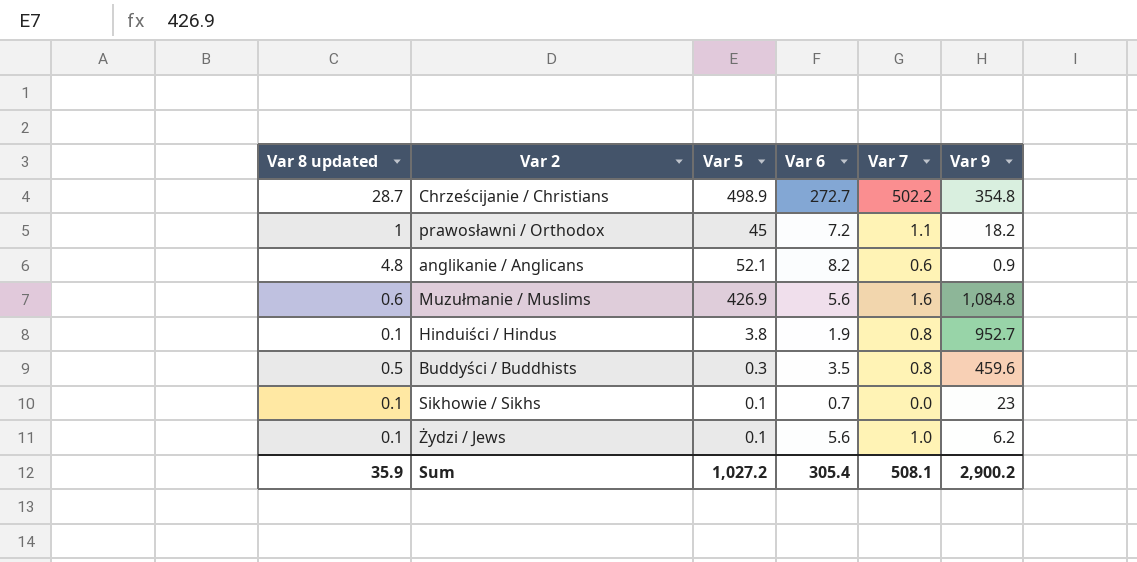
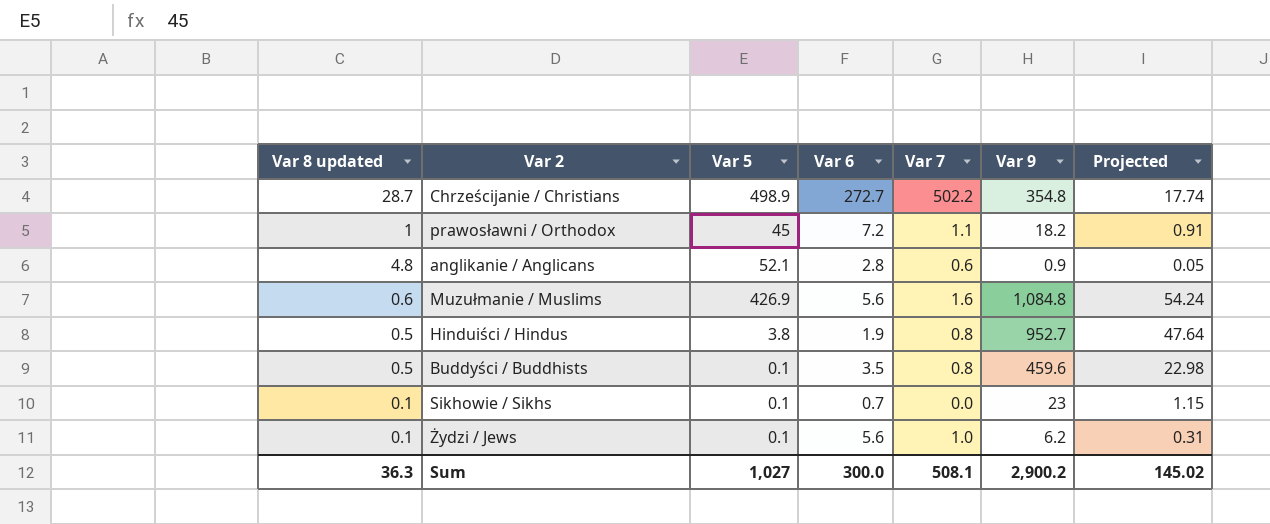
column Projected | formula: none -> [Var 9] * 0.05
anglikanie / Anglicans | Var 6: 8.2 -> 2.8
Hinduiści / Hindus | Var 8 updated: 0.1 -> 0.5
Buddyści / Buddhists | Var 5: 0.3 -> 0.1
Sum | Var 8 updated: 35.9 -> 36.3
Sum | Var 5: 1,027.2 -> 1,027
Sum | Var 6: 305.4 -> 300.0

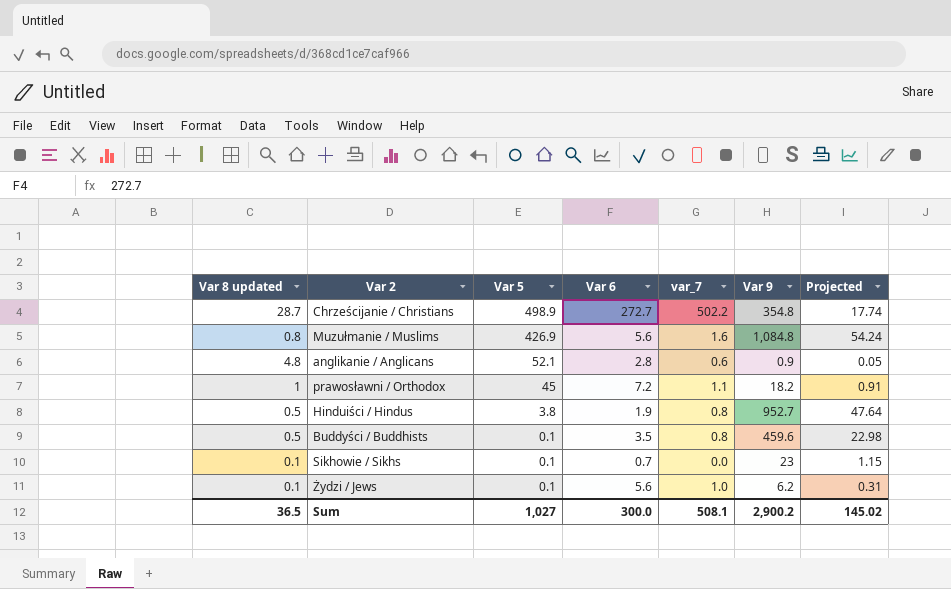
row order: none -> Var 5 descending
column name: Var 7 -> var_7
Muzułmanie / Muslims | Var 8 updated: 0.6 -> 0.8
Sum | Var 8 updated: 36.3 -> 36.5

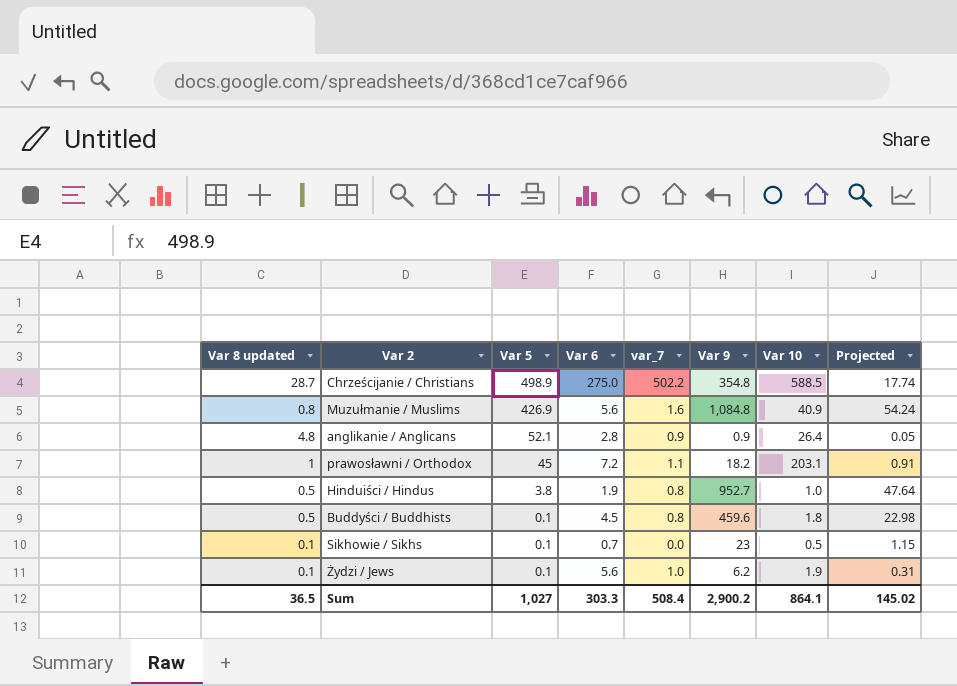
column Var 10 | position: none -> 7
Chrześcijanie / Christians | Var 6: 272.7 -> 275.0
anglikanie / Anglicans | var_7: 0.6 -> 0.9
Buddyści / Buddhists | Var 6: 3.5 -> 4.5
Sum | Var 6: 300.0 -> 303.3
Sum | var_7: 508.1 -> 508.4

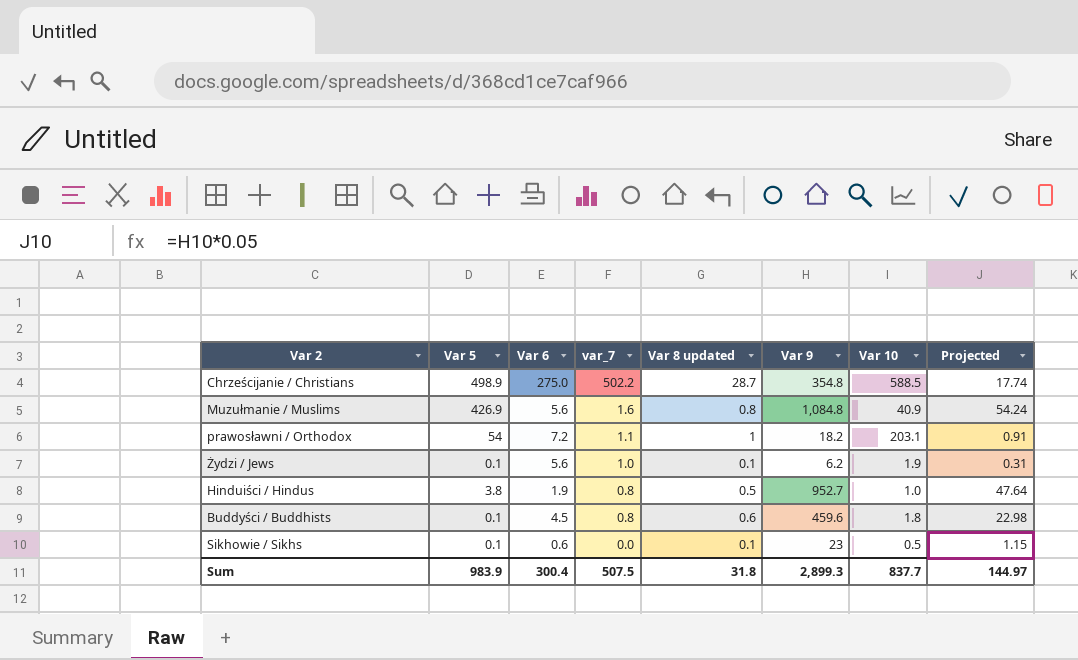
row order: Var 5 descending -> var_7 descending
column Var 8 updated | position: 1 -> 5
row anglikanie / Anglicans: 4.8 | 52.1 | 2.8 | 0.9 | 0.9 | 26.4 | 0.05 -> none
prawosławni / Orthodox | Var 5: 45 -> 54
Buddyści / Buddhists | Var 8 updated: 0.5 -> 0.6
Sikhowie / Sikhs | Var 6: 0.7 -> 0.6
Sum | Var 5: 1,027 -> 983.9
Sum | Var 6: 303.3 -> 300.4
Sum | var_7: 508.4 -> 507.5
Sum | Var 8 updated: 36.5 -> 31.8
Sum | Var 9: 2,900.2 -> 2,899.3
Sum | Var 10: 864.1 -> 837.7
Sum | Projected: 145.02 -> 144.97

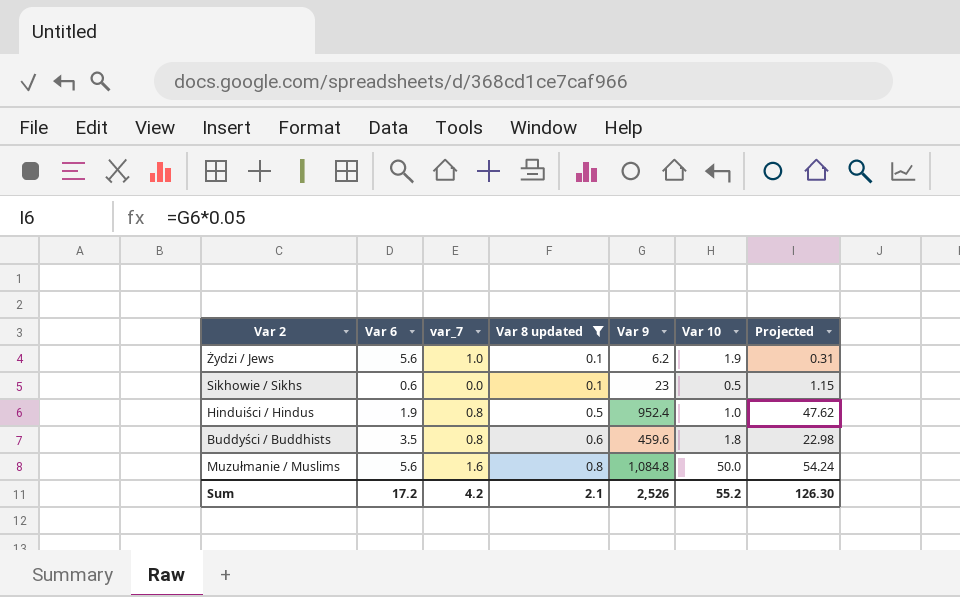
filter: none -> Var 8 updated <= 0.8
row order: var_7 descending -> Var 8 updated ascending
column Var 5 | position: 2 -> none
Hinduiści / Hindus | Var 9: 952.7 -> 952.4
Hinduiści / Hindus | Projected: 47.64 -> 47.62
Buddyści / Buddhists | Var 6: 4.5 -> 3.5
Muzułmanie / Muslims | Var 10: 40.9 -> 50.0
Sum | Var 6: 300.4 -> 17.2
Sum | var_7: 507.5 -> 4.2
Sum | Var 8 updated: 31.8 -> 2.1
Sum | Var 9: 2,899.3 -> 2,526
Sum | Var 10: 837.7 -> 55.2
Sum | Projected: 144.97 -> 126.30

